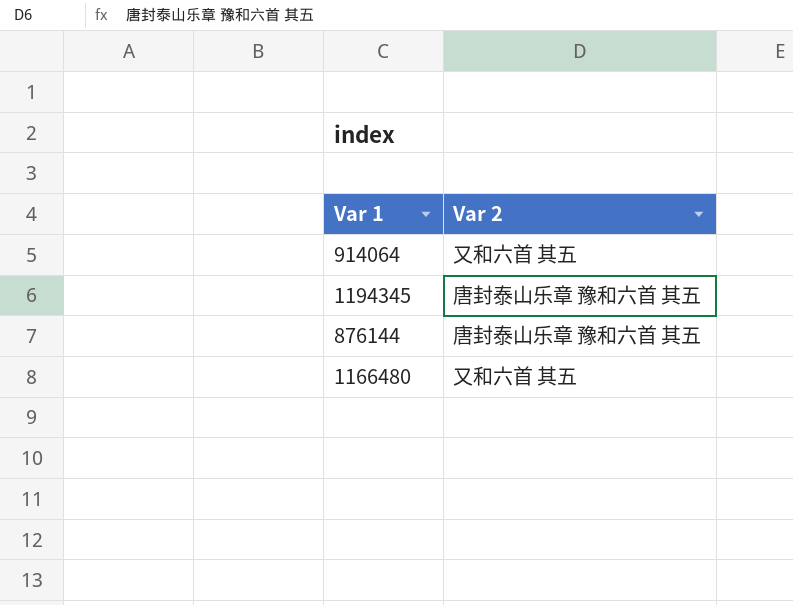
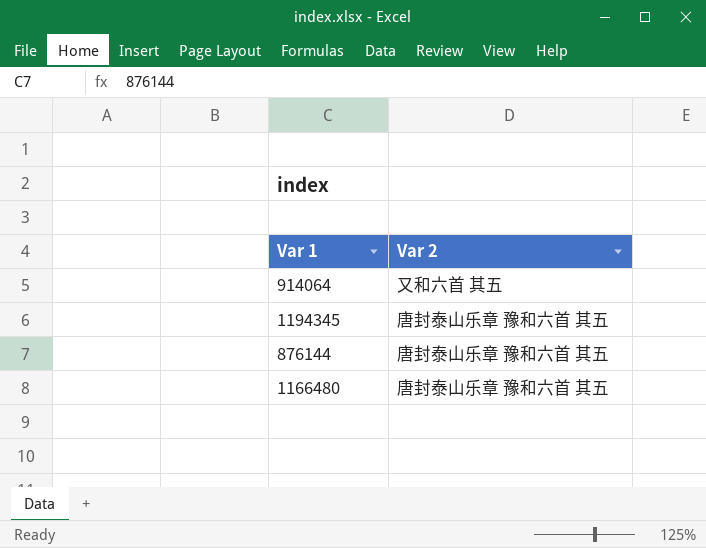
1166480 | Var 2: 又和六首 其五 -> 唐封泰山乐章 豫和六首 其五

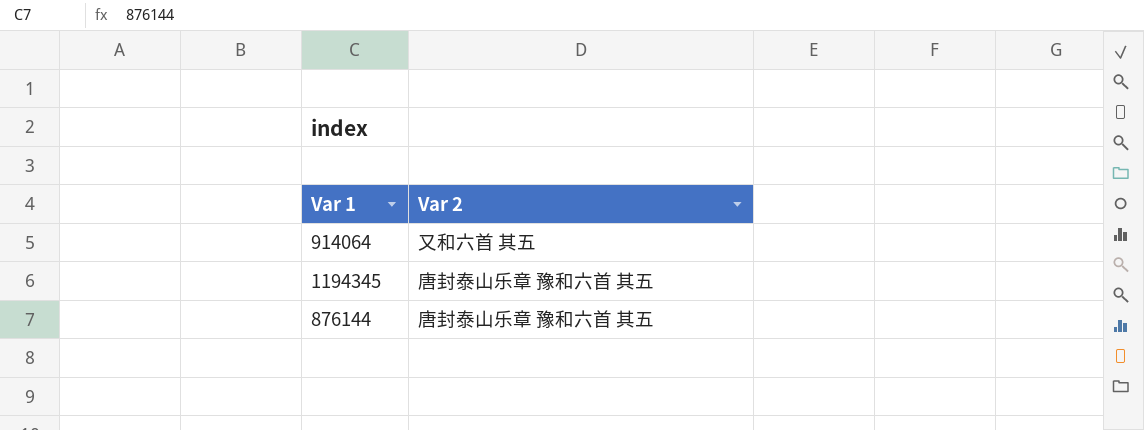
row 1166480: 唐封泰山乐章 豫和六首 其五 -> none

